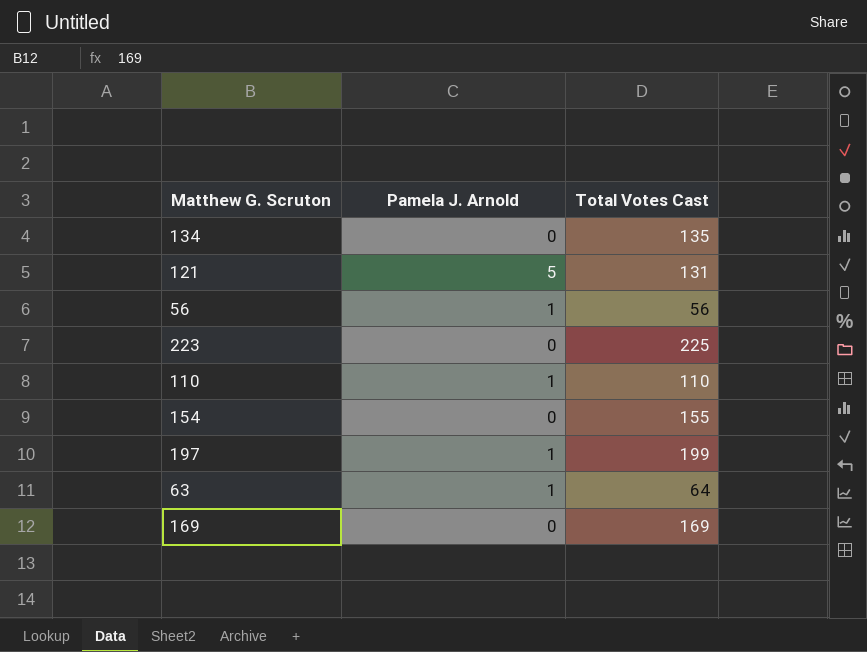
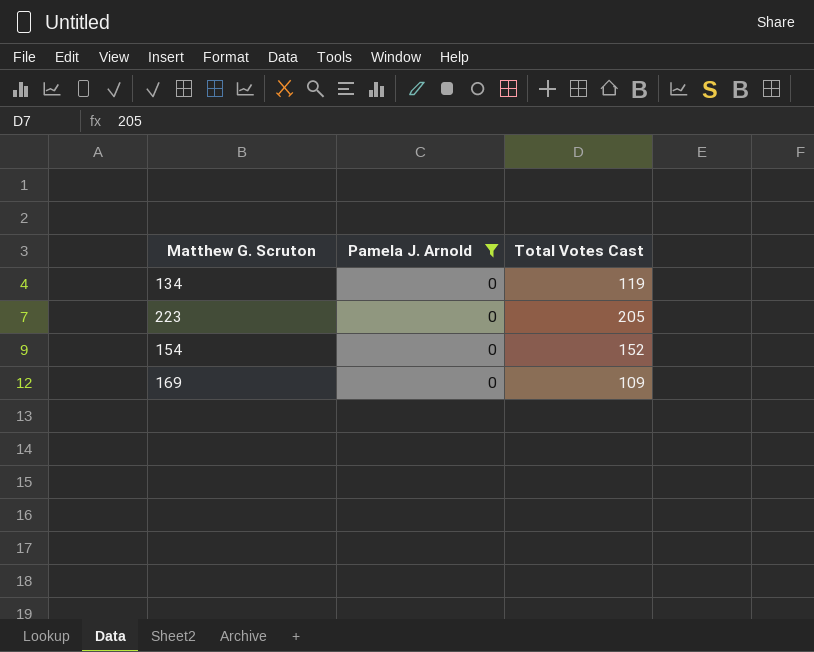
filter: none -> Pamela J. Arnold = 0
134 | Total Votes Cast: 135 -> 119
223 | Total Votes Cast: 225 -> 205
154 | Total Votes Cast: 155 -> 152
169 | Total Votes Cast: 169 -> 109

